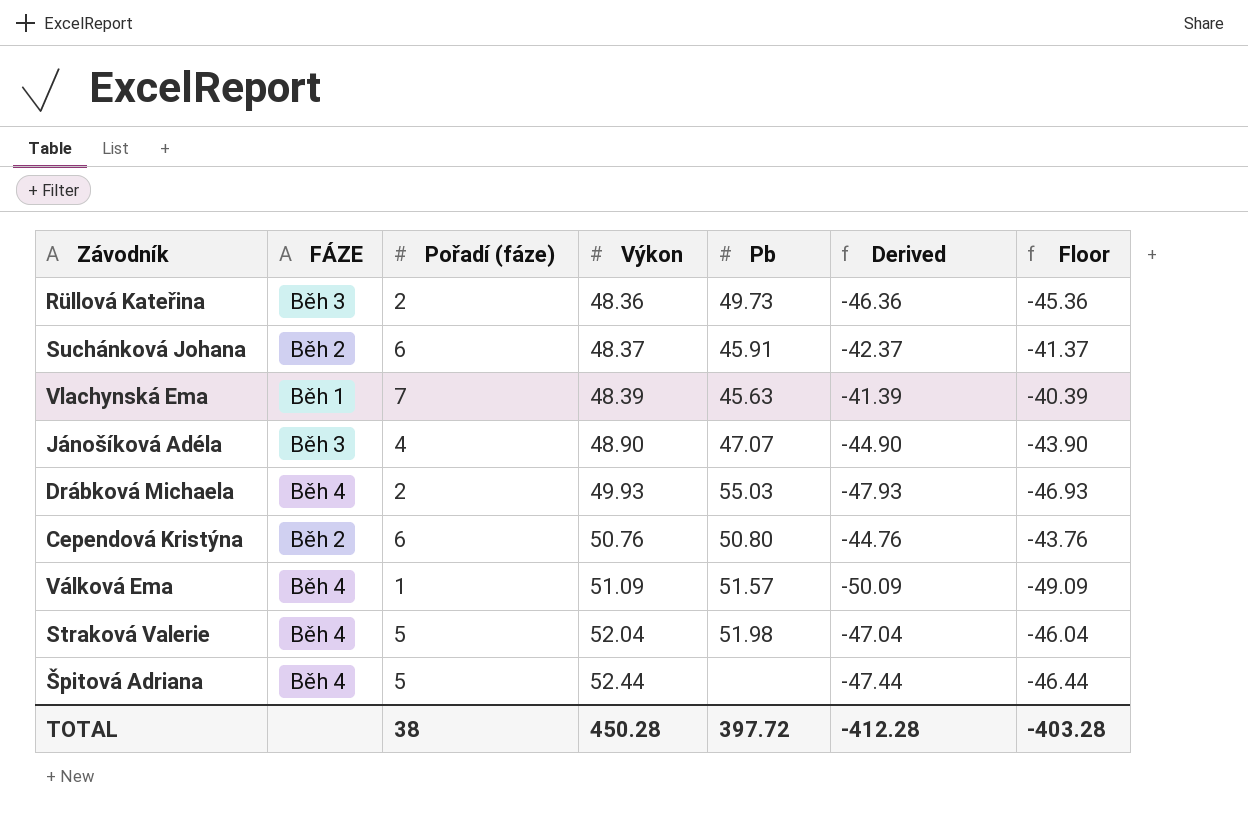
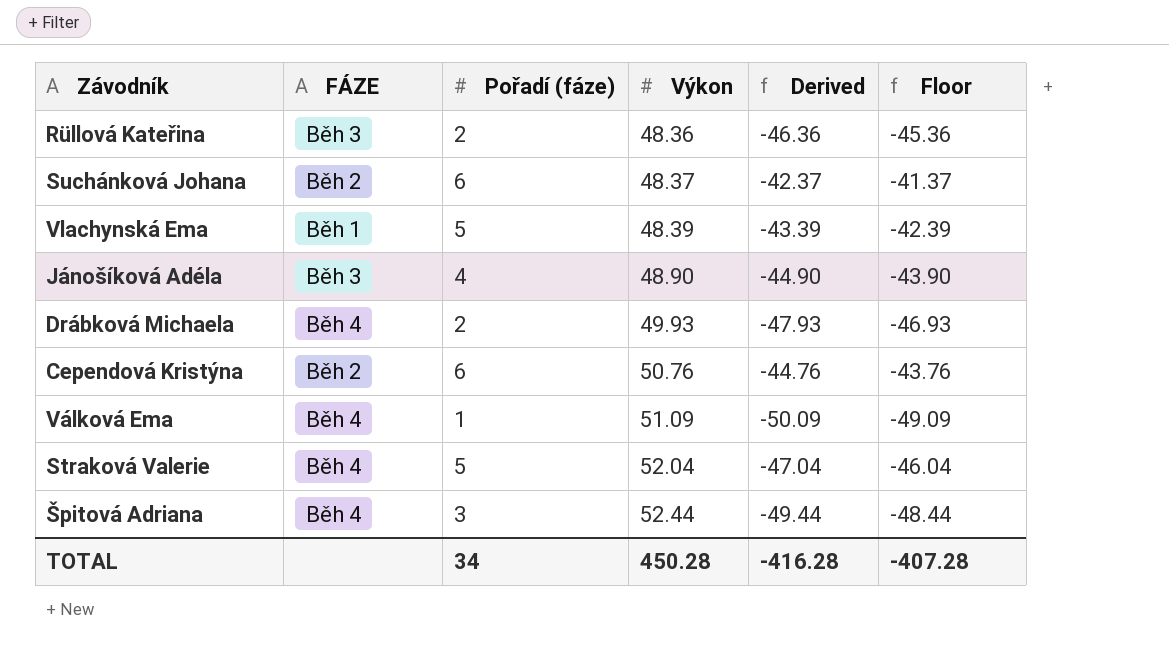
column Pb | position: 5 -> none
Vlachynská Ema | Pořadí (fáze): 7 -> 5
Vlachynská Ema | Derived: -41.39 -> -43.39
Vlachynská Ema | Floor: -40.39 -> -42.39
Špitová Adriana | Pořadí (fáze): 5 -> 3
Špitová Adriana | Derived: -47.44 -> -49.44
Špitová Adriana | Floor: -46.44 -> -48.44
TOTAL | Pořadí (fáze): 38 -> 34
TOTAL | Derived: -412.28 -> -416.28
TOTAL | Floor: -403.28 -> -407.28

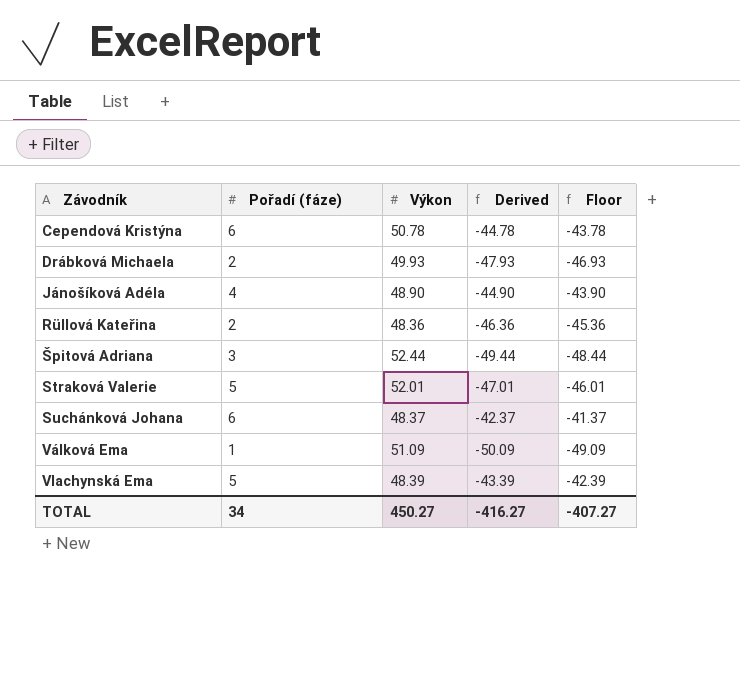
row order: Výkon ascending -> Závodník ascending
column FÁZE | position: 2 -> none
Cependová Kristýna | Výkon: 50.76 -> 50.78
Cependová Kristýna | Derived: -44.76 -> -44.78
Cependová Kristýna | Floor: -43.76 -> -43.78
Straková Valerie | Výkon: 52.04 -> 52.01
Straková Valerie | Derived: -47.04 -> -47.01
Straková Valerie | Floor: -46.04 -> -46.01
TOTAL | Výkon: 450.28 -> 450.27
TOTAL | Derived: -416.28 -> -416.27
TOTAL | Floor: -407.28 -> -407.27

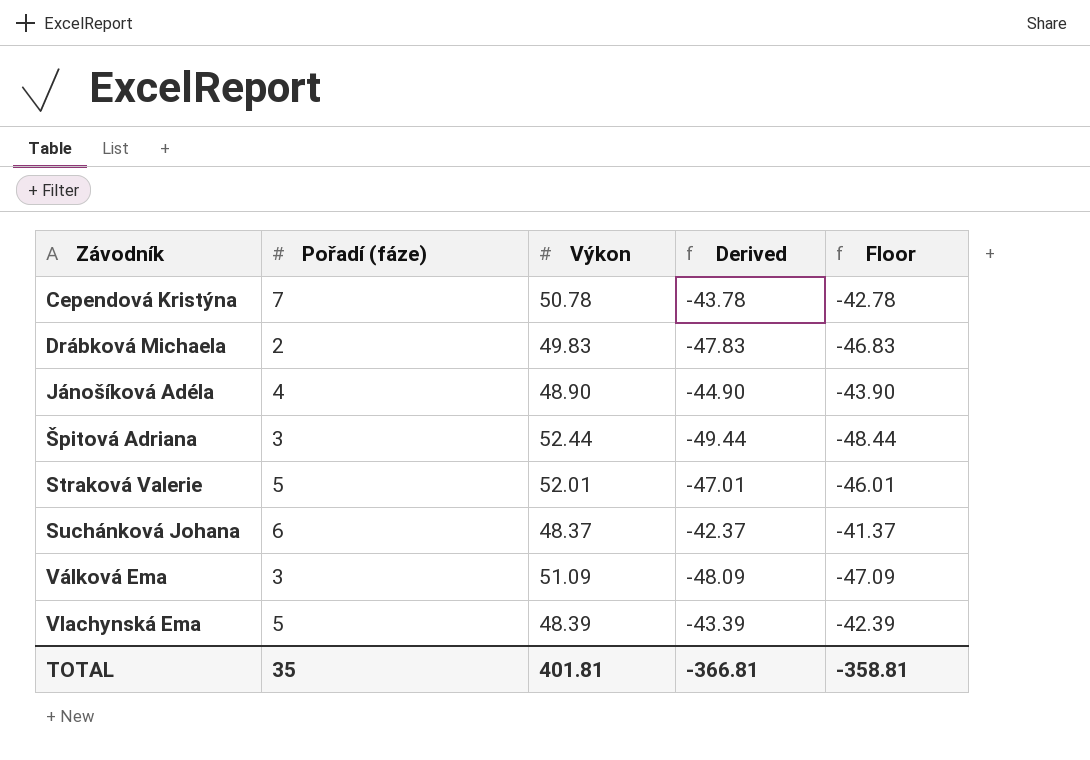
row Rüllová Kateřina: 2 | 48.36 | -46.36 | -45.36 -> none
Cependová Kristýna | Pořadí (fáze): 6 -> 7
Cependová Kristýna | Derived: -44.78 -> -43.78
Cependová Kristýna | Floor: -43.78 -> -42.78
Drábková Michaela | Výkon: 49.93 -> 49.83
Drábková Michaela | Derived: -47.93 -> -47.83
Drábková Michaela | Floor: -46.93 -> -46.83
Válková Ema | Pořadí (fáze): 1 -> 3
Válková Ema | Derived: -50.09 -> -48.09
Válková Ema | Floor: -49.09 -> -47.09
TOTAL | Pořadí (fáze): 34 -> 35
TOTAL | Výkon: 450.27 -> 401.81
TOTAL | Derived: -416.27 -> -366.81
TOTAL | Floor: -407.27 -> -358.81

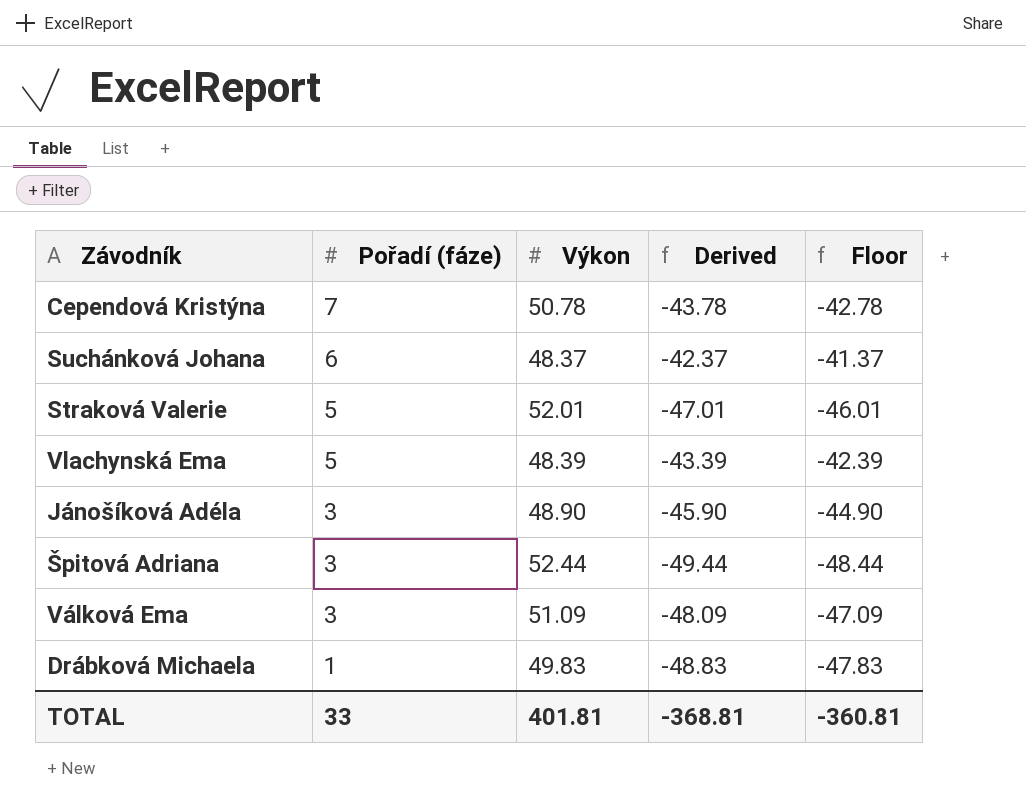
row order: Závodník ascending -> Pořadí (fáze) descending
Jánošíková Adéla | Pořadí (fáze): 4 -> 3
Jánošíková Adéla | Derived: -44.90 -> -45.90
Jánošíková Adéla | Floor: -43.90 -> -44.90
Drábková Michaela | Pořadí (fáze): 2 -> 1
Drábková Michaela | Derived: -47.83 -> -48.83
Drábková Michaela | Floor: -46.83 -> -47.83
TOTAL | Pořadí (fáze): 35 -> 33
TOTAL | Derived: -366.81 -> -368.81
TOTAL | Floor: -358.81 -> -360.81

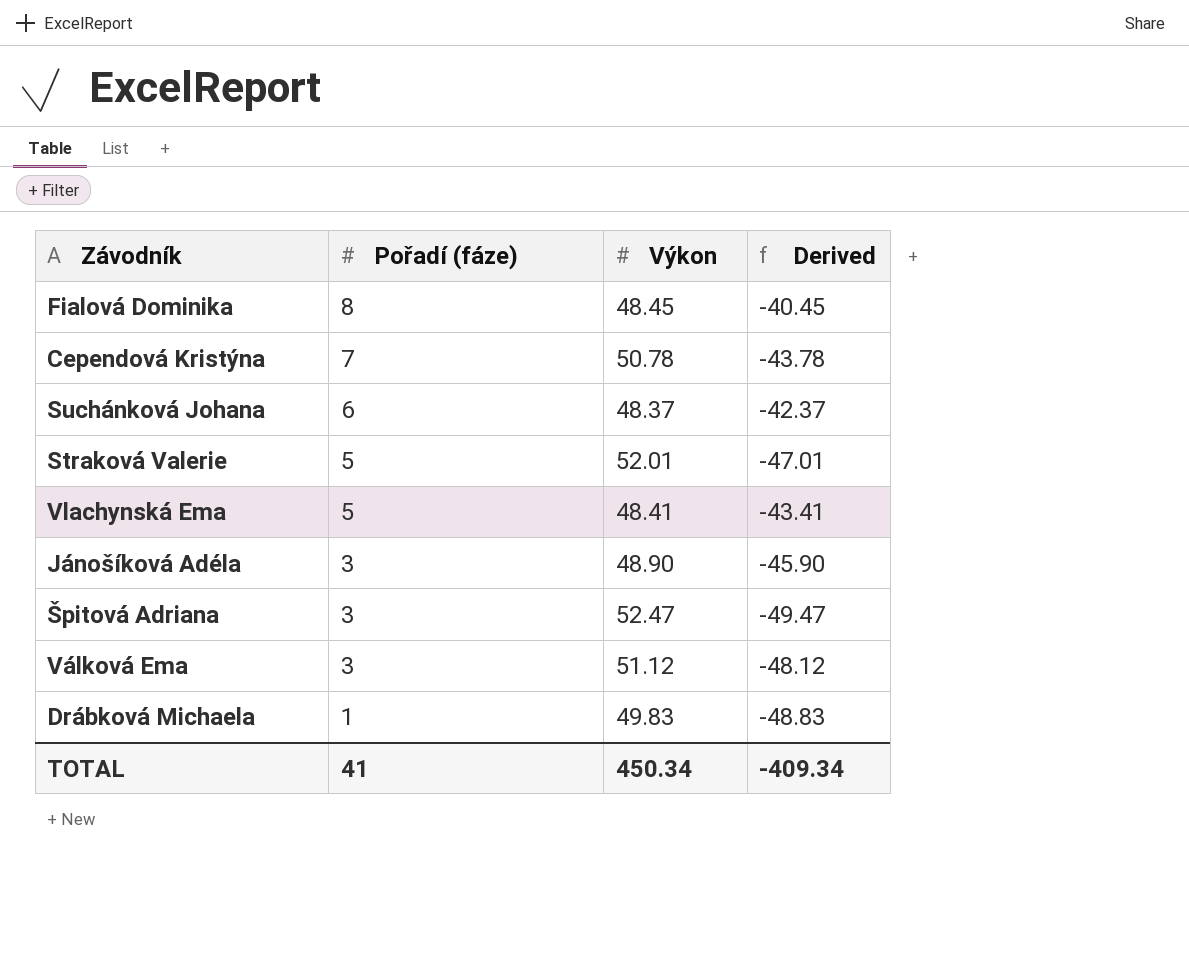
column Floor | formula: [Derived] + 1 -> none
row Fialová Dominika: none -> 8 | 48.45 | -40.45
Vlachynská Ema | Výkon: 48.39 -> 48.41
Vlachynská Ema | Derived: -43.39 -> -43.41
Špitová Adriana | Výkon: 52.44 -> 52.47
Špitová Adriana | Derived: -49.44 -> -49.47
Válková Ema | Výkon: 51.09 -> 51.12
Válková Ema | Derived: -48.09 -> -48.12
TOTAL | Pořadí (fáze): 33 -> 41
TOTAL | Výkon: 401.81 -> 450.34
TOTAL | Derived: -368.81 -> -409.34

